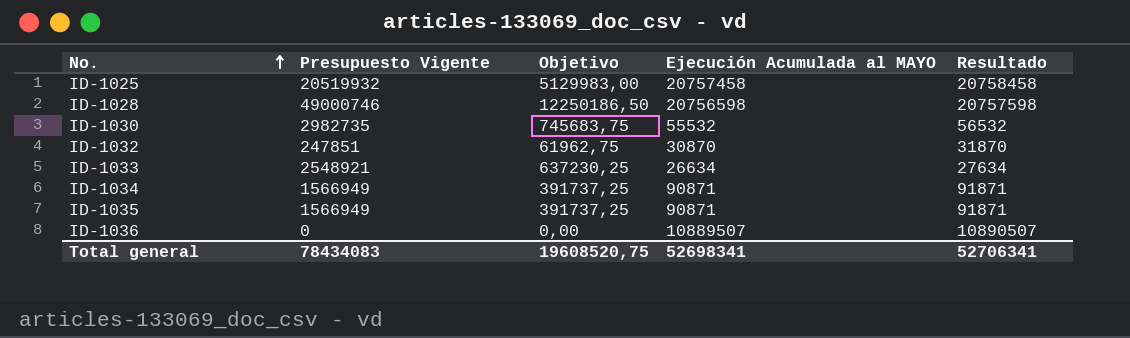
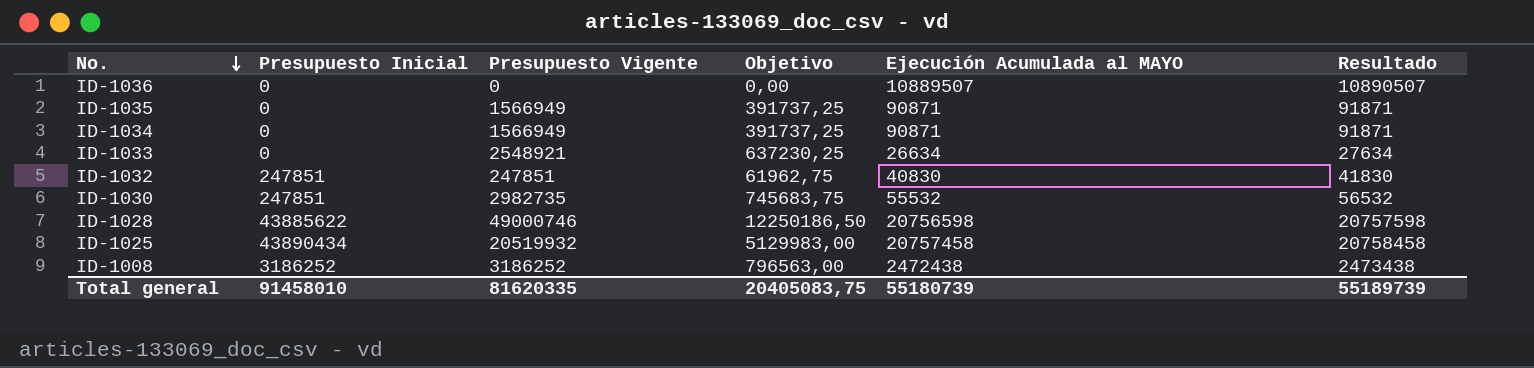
row order: No. ascending -> No. descending
column Presupuesto Inicial | position: none -> 2
ID-1032 | Ejecución Acumulada al MAYO: 30870 -> 40830
ID-1032 | Resultado: 31870 -> 41830
row ID-1008: none -> 3186252 | 3186252 | 796563,00 | 2472438 | 2473438
Total general | Presupuesto Vigente: 78434083 -> 81620335
Total general | Objetivo: 19608520,75 -> 20405083,75
Total general | Ejecución Acumulada al MAYO: 52698341 -> 55180739
Total general | Resultado: 52706341 -> 55189739

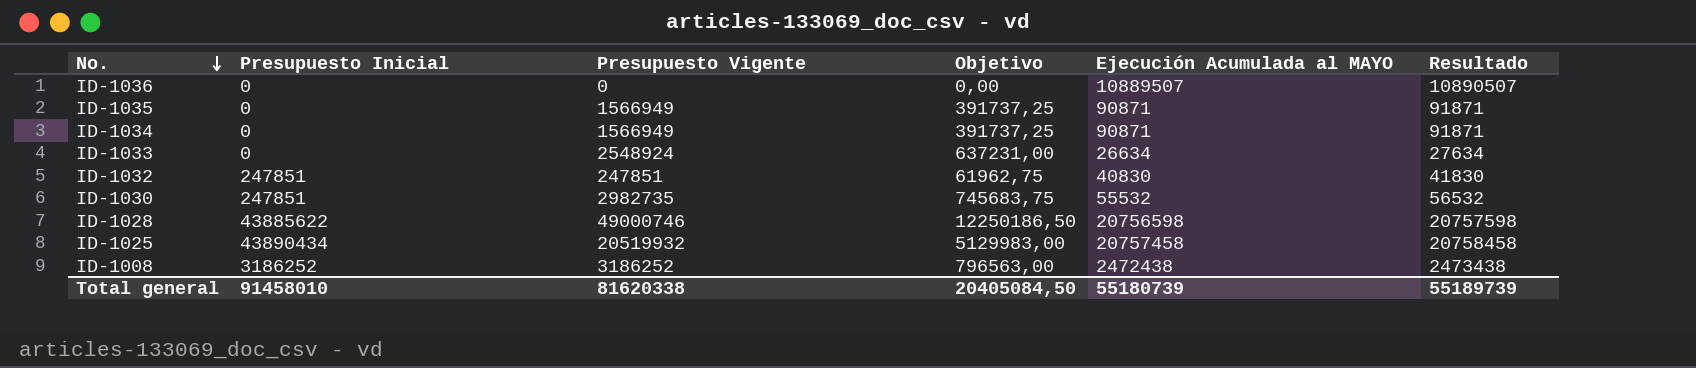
ID-1033 | Presupuesto Vigente: 2548921 -> 2548924
ID-1033 | Objetivo: 637230,25 -> 637231,00
Total general | Presupuesto Vigente: 81620335 -> 81620338
Total general | Objetivo: 20405083,75 -> 20405084,50

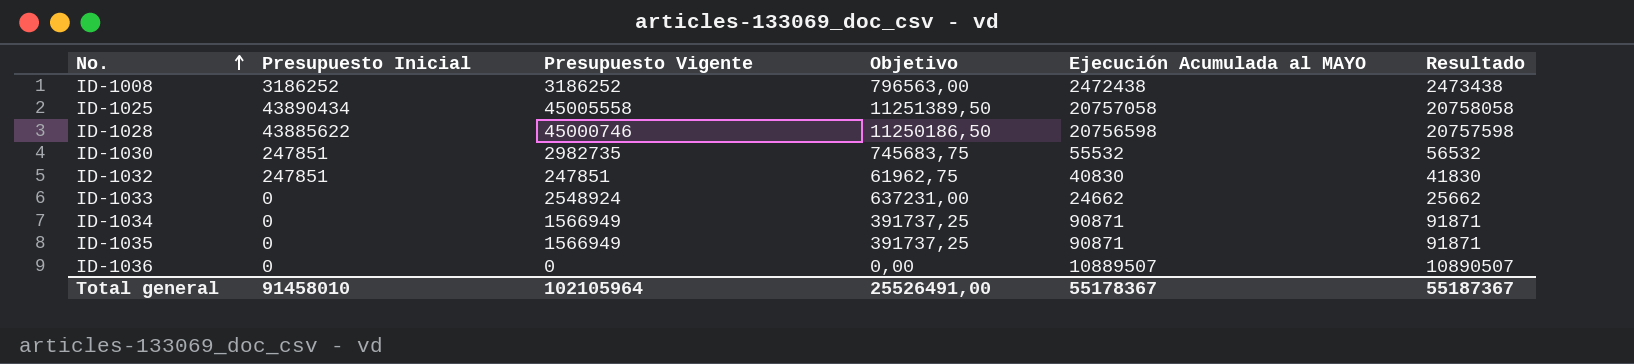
row order: No. descending -> No. ascending
ID-1025 | Presupuesto Vigente: 20519932 -> 45005558
ID-1025 | Objetivo: 5129983,00 -> 11251389,50
ID-1025 | Ejecución Acumulada al MAYO: 20757458 -> 20757058
ID-1025 | Resultado: 20758458 -> 20758058
ID-1028 | Presupuesto Vigente: 49000746 -> 45000746
ID-1028 | Objetivo: 12250186,50 -> 11250186,50
ID-1033 | Ejecución Acumulada al MAYO: 26634 -> 24662
ID-1033 | Resultado: 27634 -> 25662
Total general | Presupuesto Vigente: 81620338 -> 102105964
Total general | Objetivo: 20405084,50 -> 25526491,00
Total general | Ejecución Acumulada al MAYO: 55180739 -> 55178367
Total general | Resultado: 55189739 -> 55187367

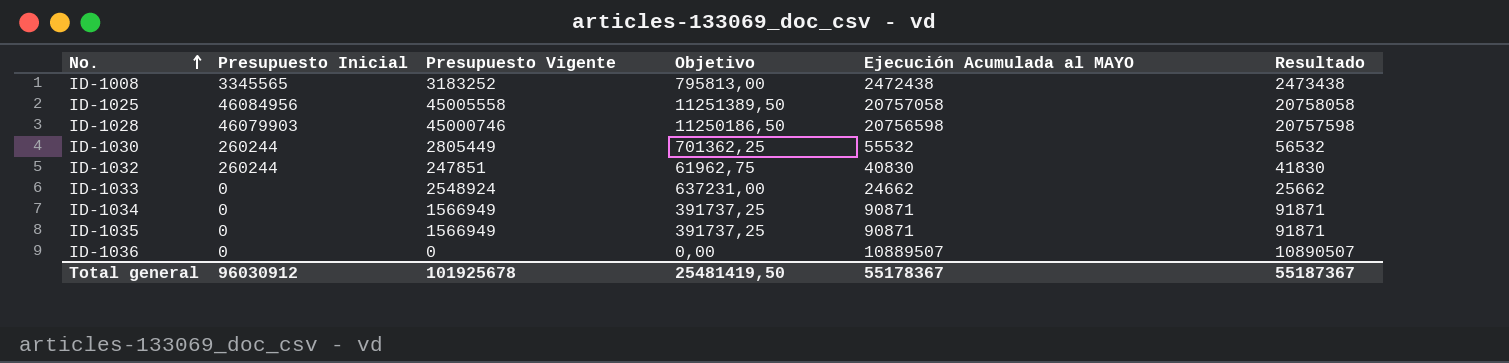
ID-1008 | Presupuesto Inicial: 3186252 -> 3345565
ID-1008 | Presupuesto Vigente: 3186252 -> 3183252
ID-1008 | Objetivo: 796563,00 -> 795813,00
ID-1025 | Presupuesto Inicial: 43890434 -> 46084956
ID-1028 | Presupuesto Inicial: 43885622 -> 46079903
ID-1030 | Presupuesto Inicial: 247851 -> 260244
ID-1030 | Presupuesto Vigente: 2982735 -> 2805449
ID-1030 | Objetivo: 745683,75 -> 701362,25
ID-1032 | Presupuesto Inicial: 247851 -> 260244
Total general | Presupuesto Inicial: 91458010 -> 96030912
Total general | Presupuesto Vigente: 102105964 -> 101925678
Total general | Objetivo: 25526491,00 -> 25481419,50

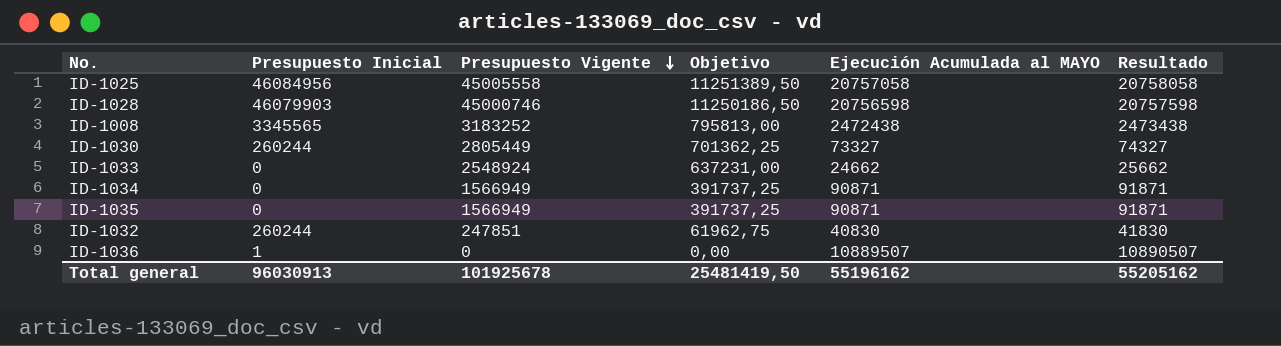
row order: No. ascending -> Presupuesto Vigente descending
ID-1030 | Ejecución Acumulada al MAYO: 55532 -> 73327
ID-1030 | Resultado: 56532 -> 74327
ID-1036 | Presupuesto Inicial: 0 -> 1
Total general | Presupuesto Inicial: 96030912 -> 96030913
Total general | Ejecución Acumulada al MAYO: 55178367 -> 55196162
Total general | Resultado: 55187367 -> 55205162

